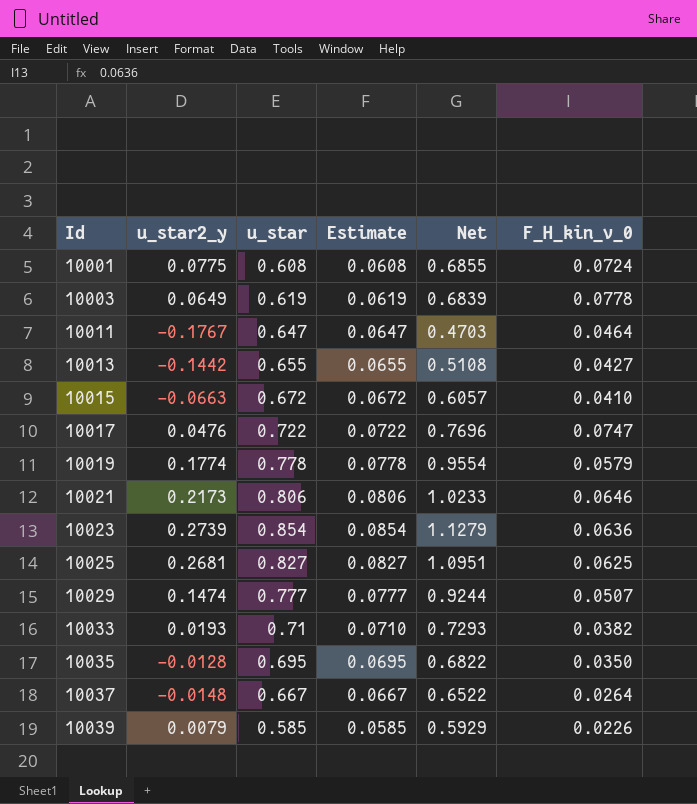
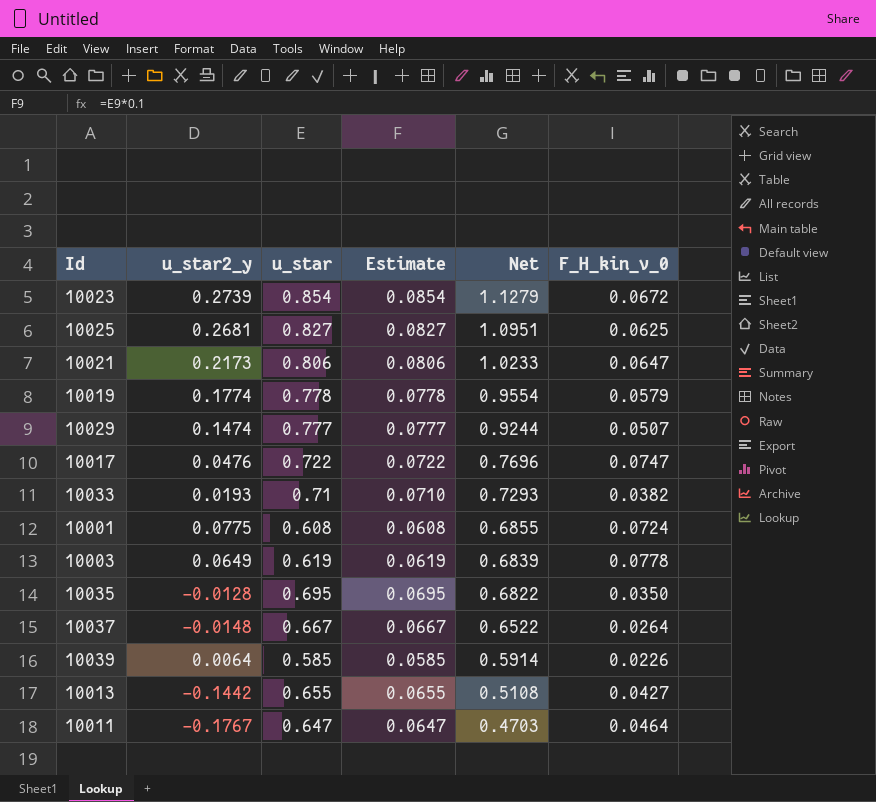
row order: Id ascending -> Net descending
row 10015: -0.0663 | 0.672 | 0.0672 | 0.6057 | 0.0410 -> none
10023 | F_H_kin_v_0: 0.0636 -> 0.0672
10021 | F_H_kin_v_0: 0.0646 -> 0.0647
10039 | u_star2_y: 0.0079 -> 0.0064
10039 | Net: 0.5929 -> 0.5914

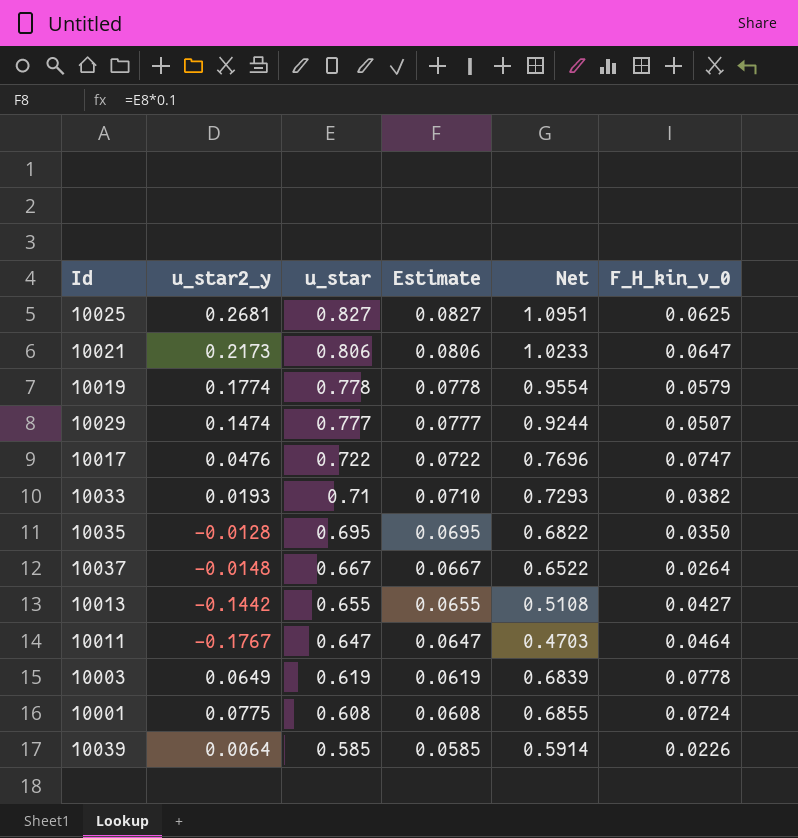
row order: Net descending -> u_star descending
row 10023: 0.2739 | 0.854 | 0.0854 | 1.1279 | 0.0672 -> none

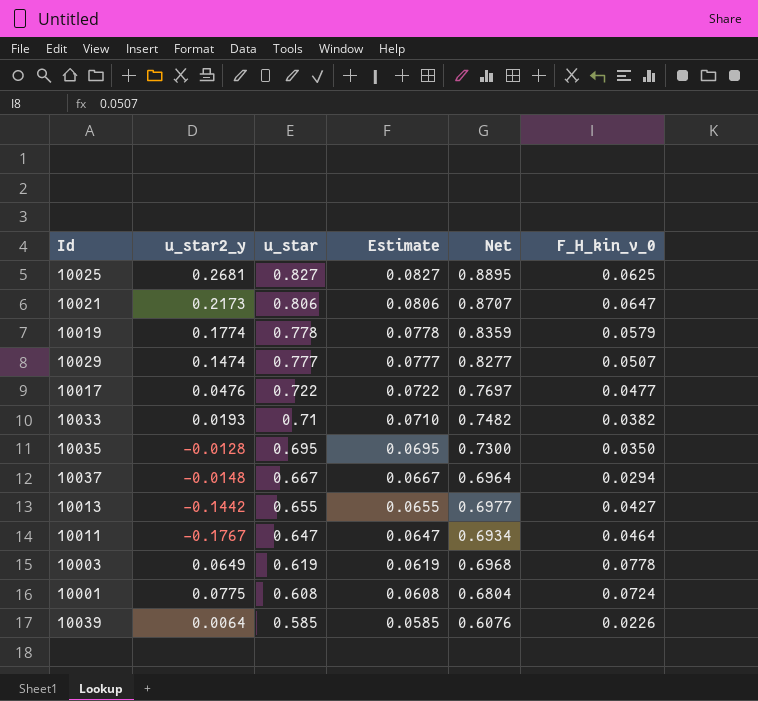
column Net | formula: [u_star2_y] + [u_star] -> [u_star] + [F_H_kin_v_0]
10017 | F_H_kin_v_0: 0.0747 -> 0.0477
10037 | F_H_kin_v_0: 0.0264 -> 0.0294

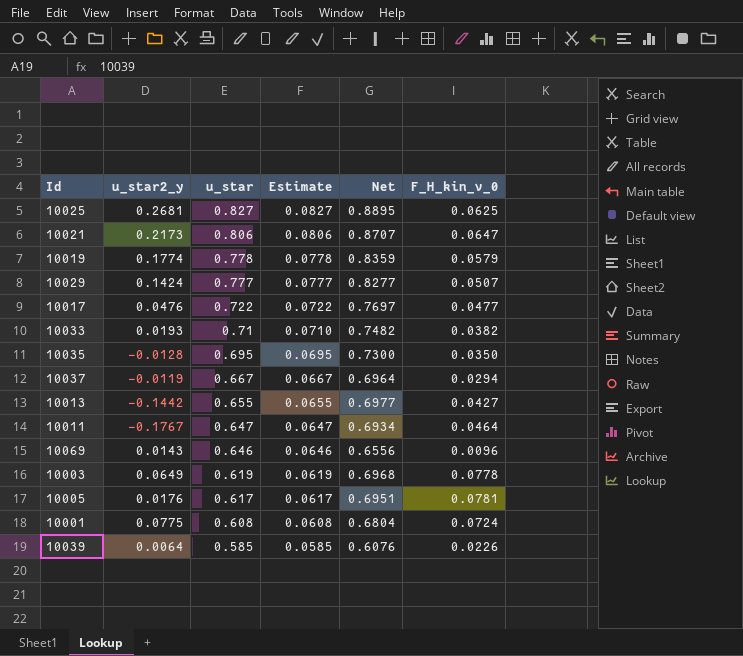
10029 | u_star2_y: 0.1474 -> 0.1424
10037 | u_star2_y: -0.0148 -> -0.0119
row 10069: none -> 0.0143 | 0.646 | 0.0646 | 0.6556 | 0.0096
row 10005: none -> 0.0176 | 0.617 | 0.0617 | 0.6951 | 0.0781

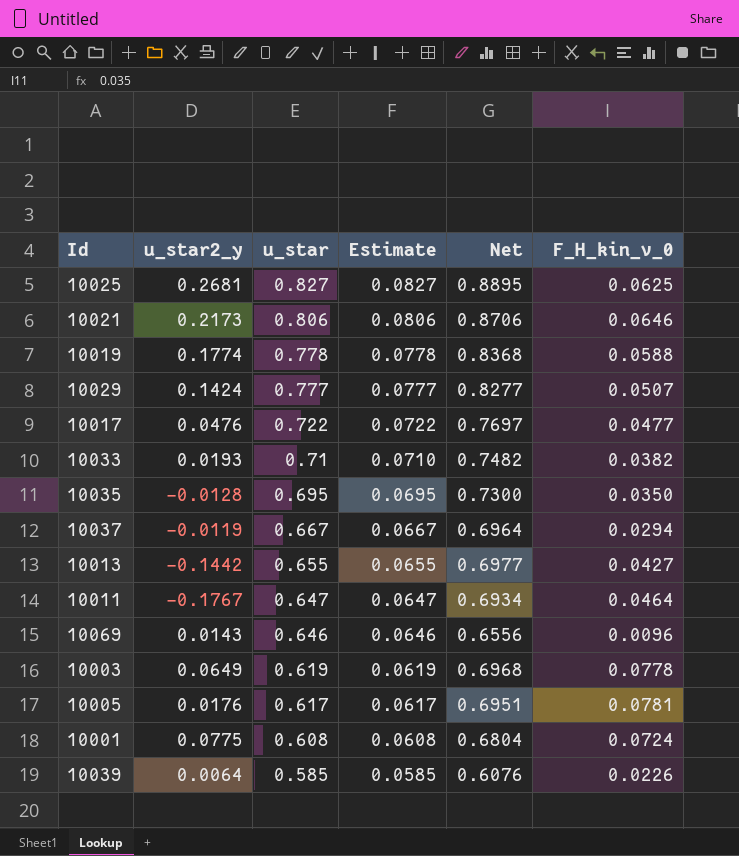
10021 | Net: 0.8707 -> 0.8706
10021 | F_H_kin_v_0: 0.0647 -> 0.0646
10019 | Net: 0.8359 -> 0.8368
10019 | F_H_kin_v_0: 0.0579 -> 0.0588

